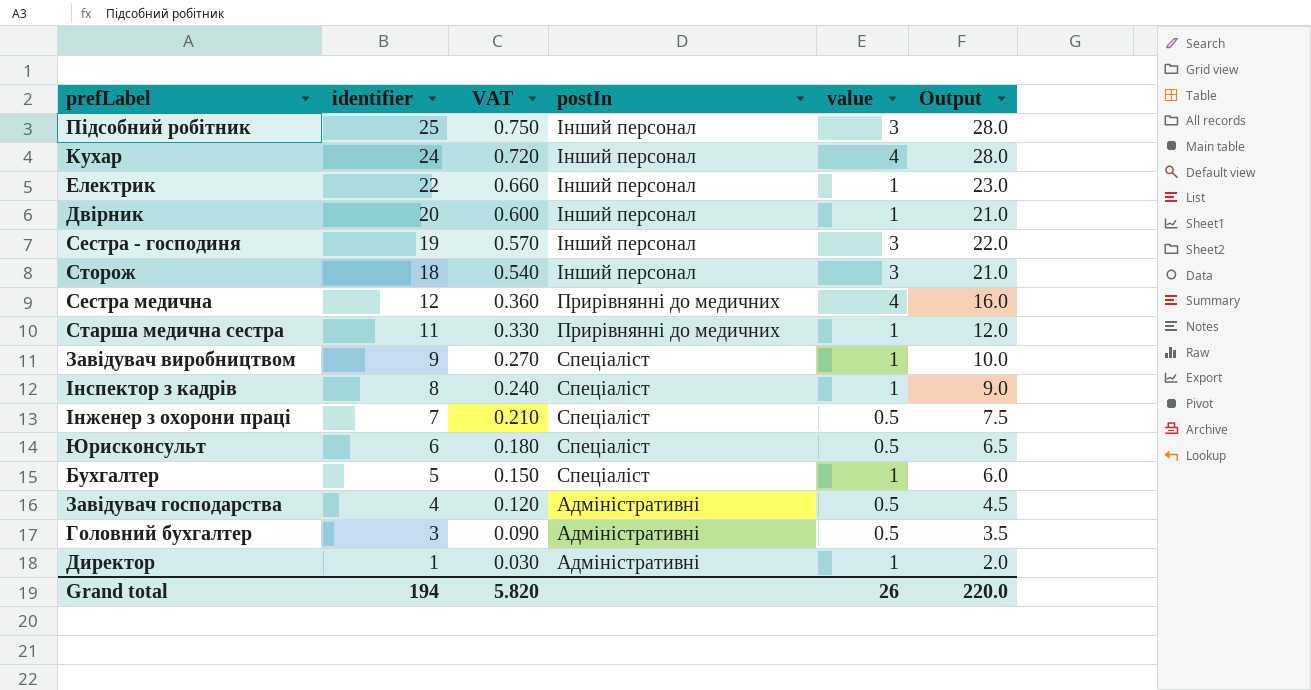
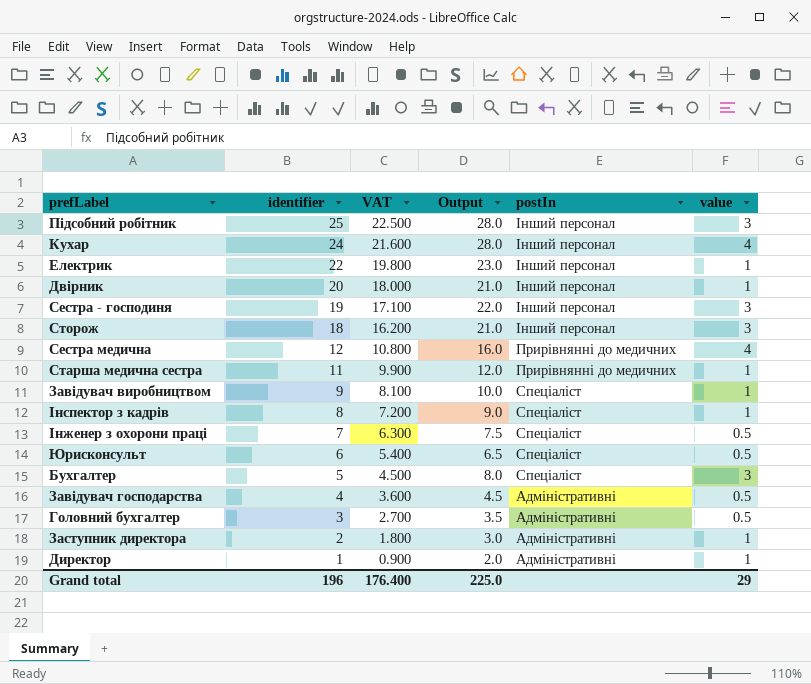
column VAT | formula: [identifier] * 0.03 -> [identifier] * 0.9
column Output | position: 6 -> 4
Бухгалтер | Output: 6.0 -> 8.0
Бухгалтер | value: 1 -> 3
row Заступник директора: none -> 2 | 1.800 | 3.0 | Адміністративні | 1
Grand total | identifier: 194 -> 196
Grand total | VAT: 5.820 -> 176.400
Grand total | Output: 220.0 -> 225.0
Grand total | value: 26 -> 29

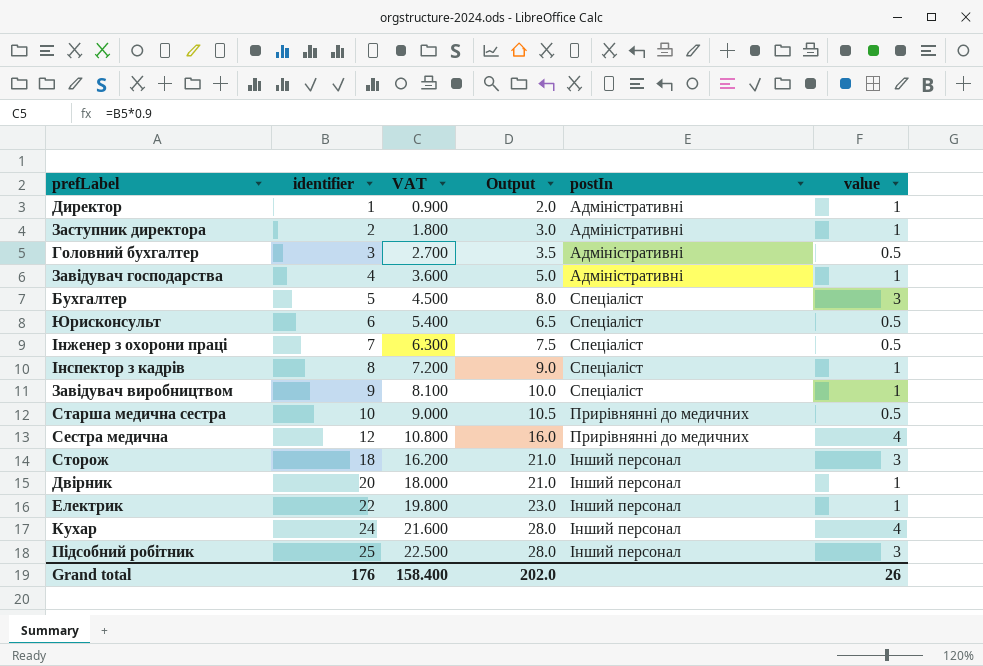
row order: identifier descending -> identifier ascending
row Сестра - господиня: 19 | 17.100 | 22.0 | Інший персонал | 3 -> none
Завідувач господарства | Output: 4.5 -> 5.0
Завідувач господарства | value: 0.5 -> 1
Старша медична сестра | identifier: 11 -> 10
Старша медична сестра | VAT: 9.900 -> 9.000
Старша медична сестра | Output: 12.0 -> 10.5
Старша медична сестра | value: 1 -> 0.5
Grand total | identifier: 196 -> 176
Grand total | VAT: 176.400 -> 158.400
Grand total | Output: 225.0 -> 202.0
Grand total | value: 29 -> 26

